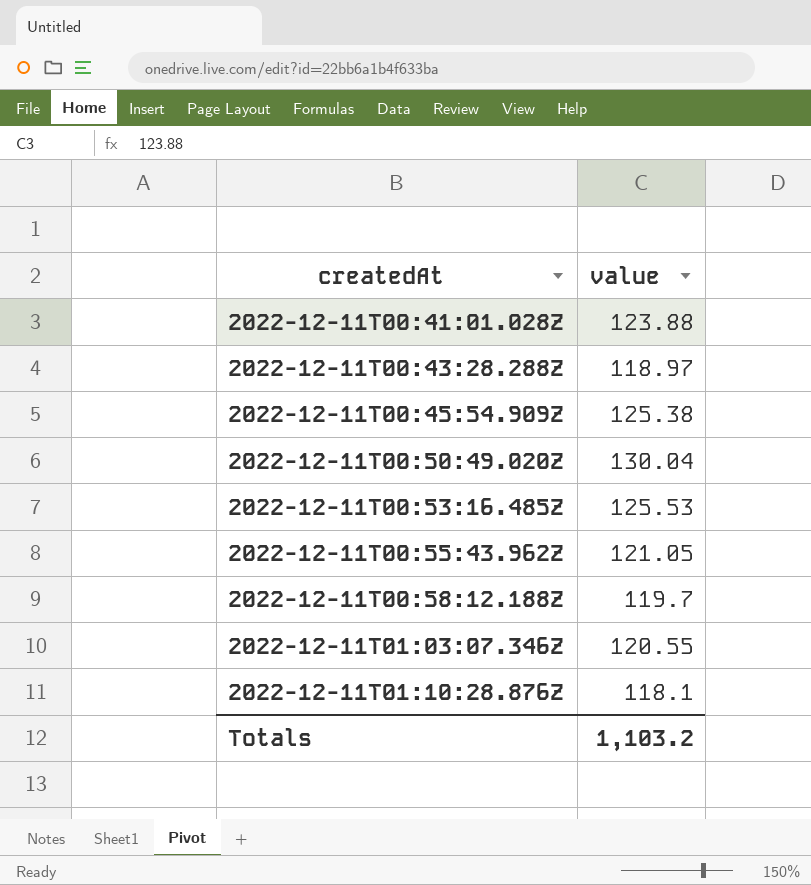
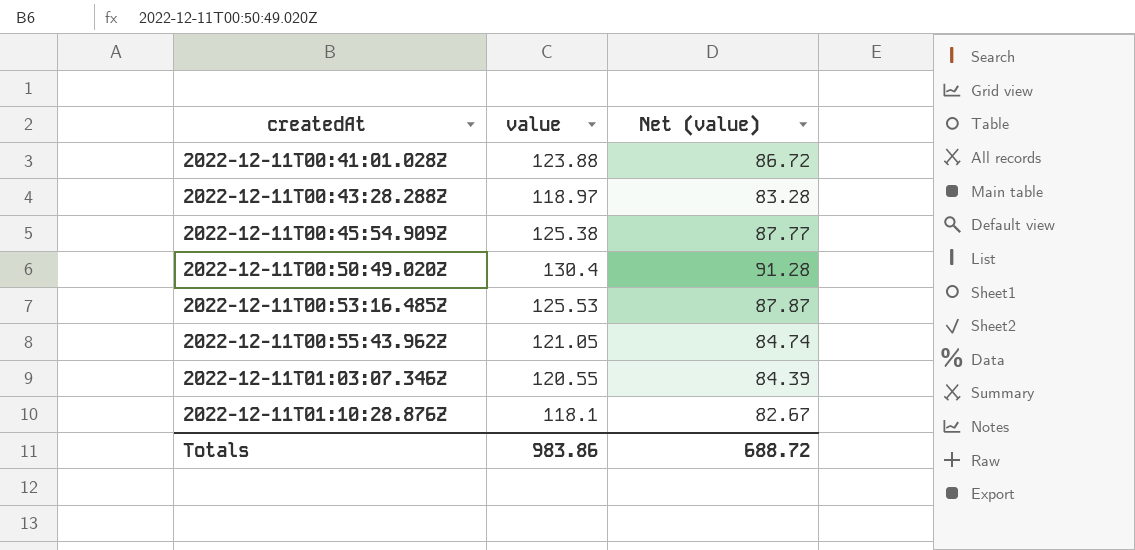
column Net (value) | formula: none -> [value] * 0.7
row 2022-12-11T00:58:12.188Z: 119.7 -> none
2022-12-11T00:50:49.020Z | value: 130.04 -> 130.4
Totals | value: 1,103.2 -> 983.86

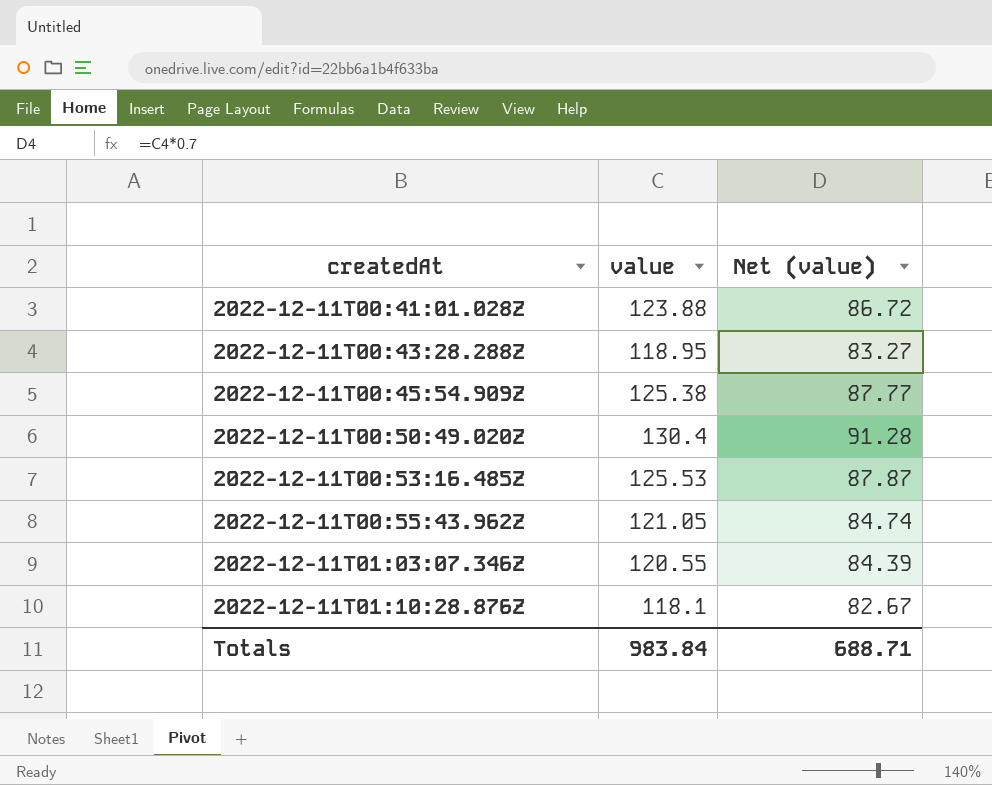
2022-12-11T00:43:28.288Z | value: 118.97 -> 118.95
2022-12-11T00:43:28.288Z | Net (value): 83.28 -> 83.27
Totals | value: 983.86 -> 983.84
Totals | Net (value): 688.72 -> 688.71

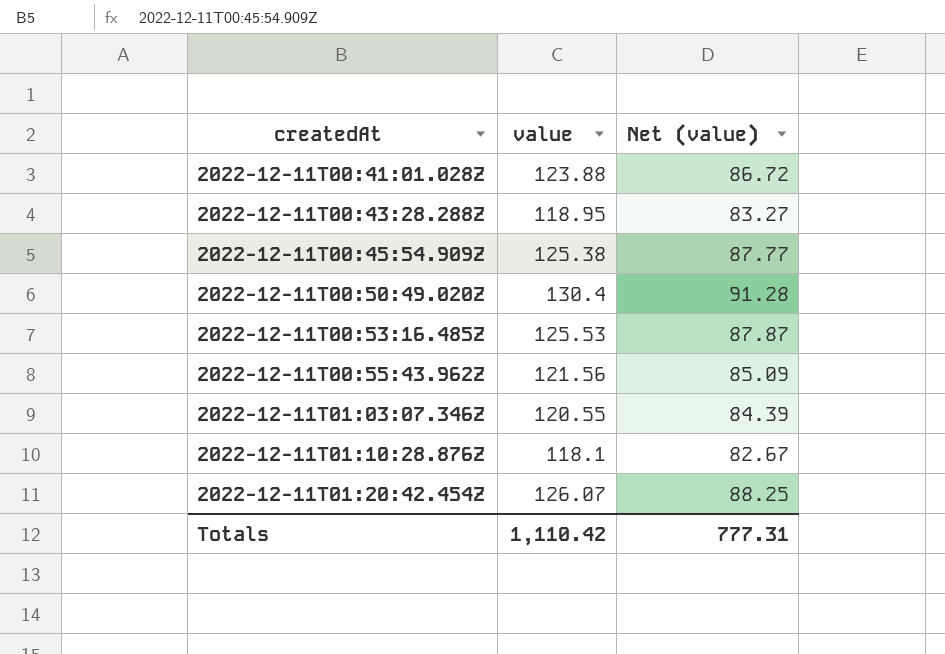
2022-12-11T00:55:43.962Z | value: 121.05 -> 121.56
2022-12-11T00:55:43.962Z | Net (value): 84.74 -> 85.09
row 2022-12-11T01:20:42.454Z: none -> 126.07 | 88.25
Totals | value: 983.84 -> 1,110.42
Totals | Net (value): 688.71 -> 777.31

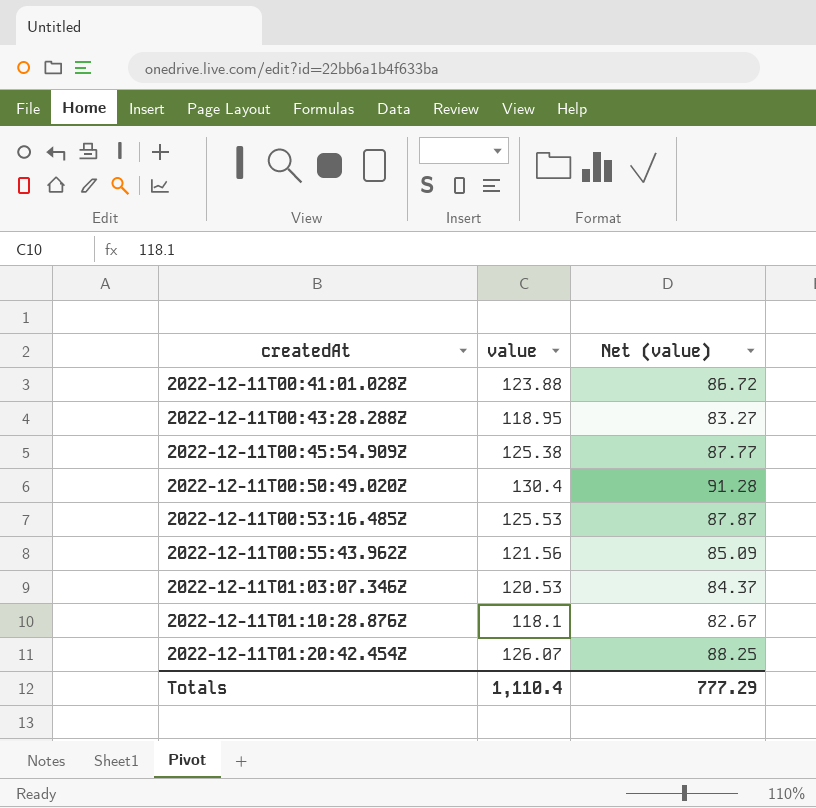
2022-12-11T01:03:07.346Z | value: 120.55 -> 120.53
2022-12-11T01:03:07.346Z | Net (value): 84.39 -> 84.37
Totals | value: 1,110.42 -> 1,110.4
Totals | Net (value): 777.31 -> 777.29

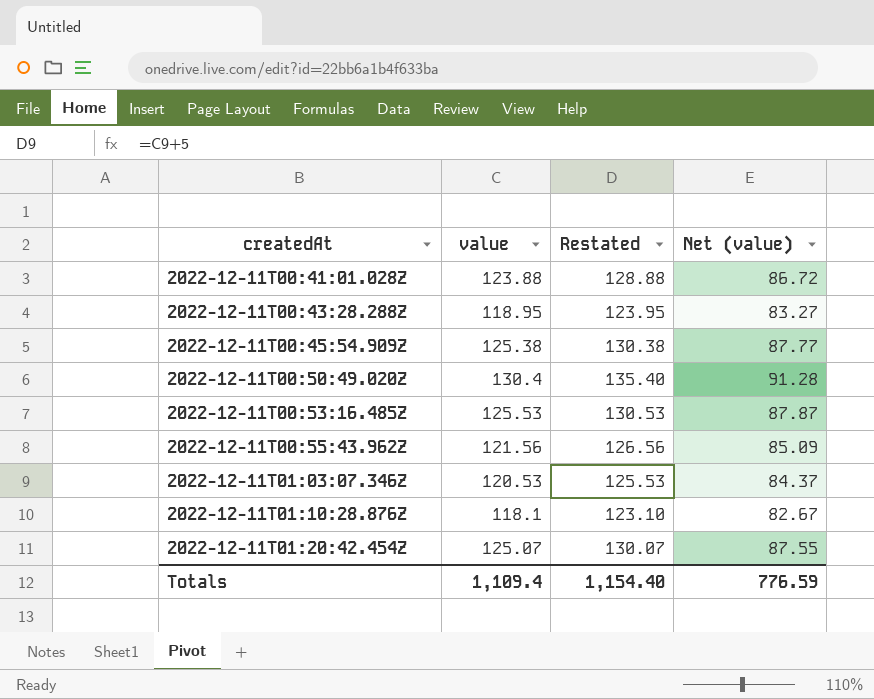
column Restated | formula: none -> [value] + 5
2022-12-11T01:20:42.454Z | value: 126.07 -> 125.07
2022-12-11T01:20:42.454Z | Net (value): 88.25 -> 87.55
Totals | value: 1,110.4 -> 1,109.4
Totals | Net (value): 777.29 -> 776.59

